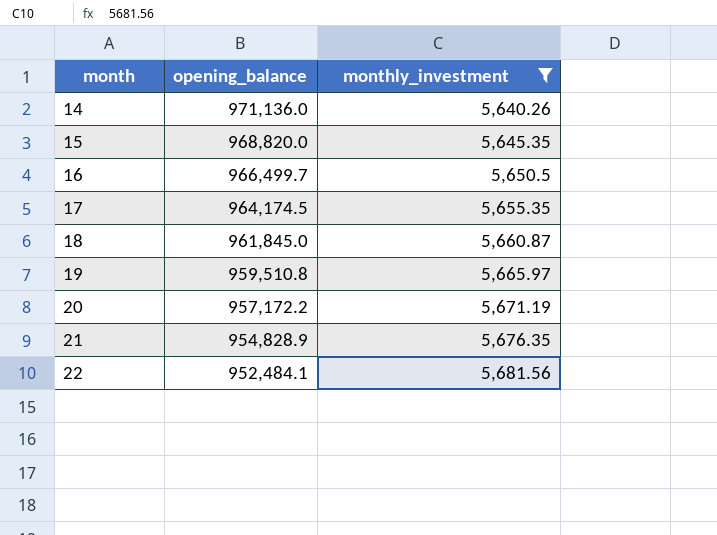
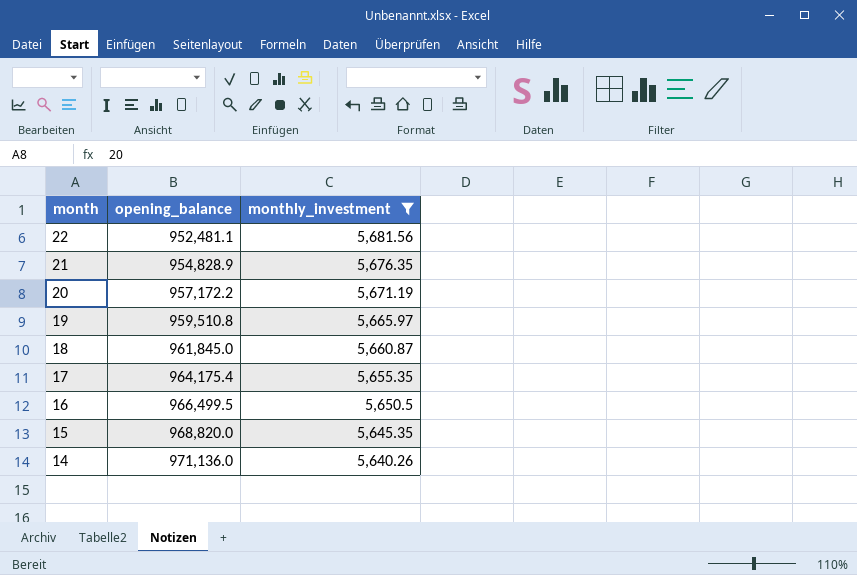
row order: month ascending -> month descending
22 | opening_balance: 952,484.1 -> 952,481.1
17 | opening_balance: 964,174.5 -> 964,175.4
16 | opening_balance: 966,499.7 -> 966,499.5

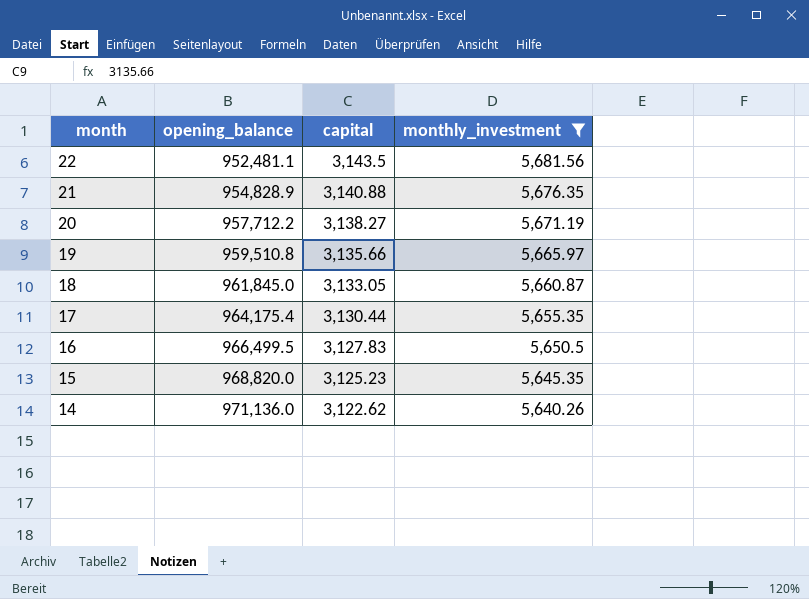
column capital | position: none -> 3
20 | opening_balance: 957,172.2 -> 957,712.2

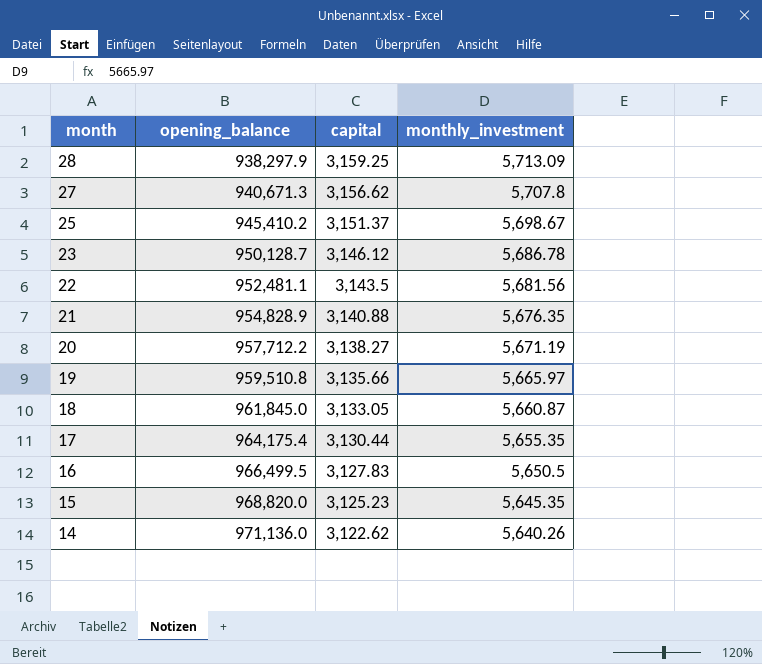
filter: monthly_investment <= 5,681.56 -> none

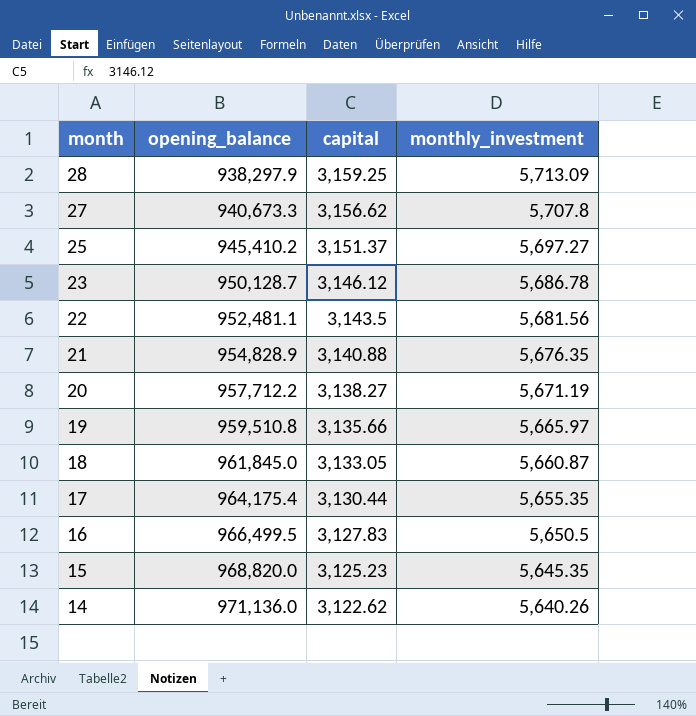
27 | opening_balance: 940,671.3 -> 940,673.3
25 | monthly_investment: 5,698.67 -> 5,697.27

